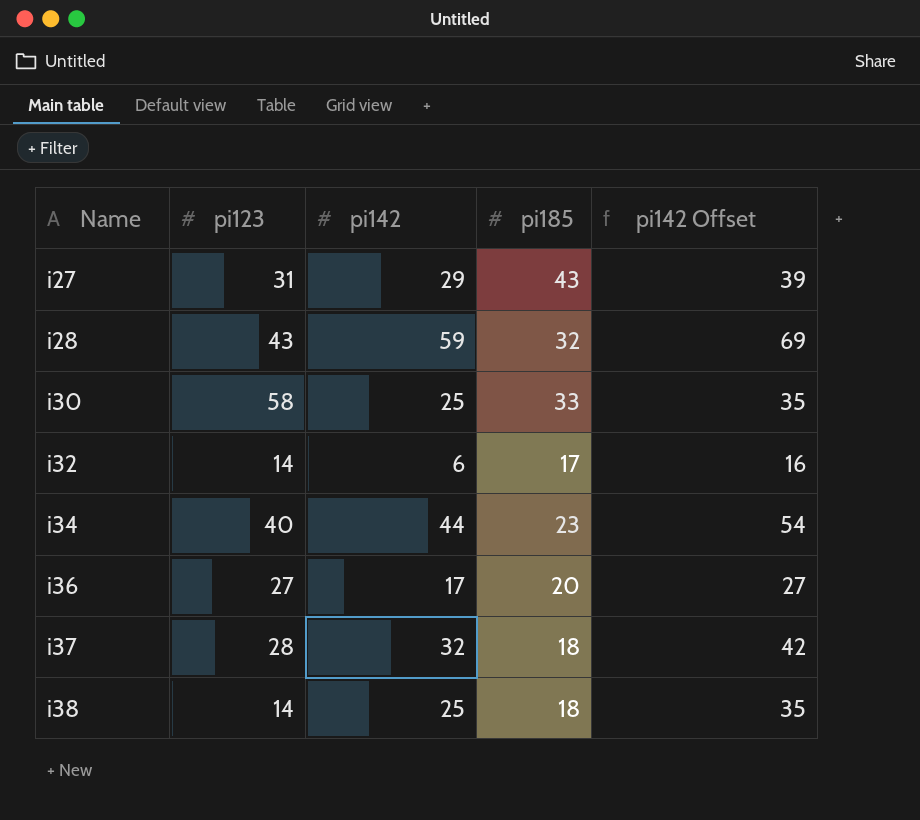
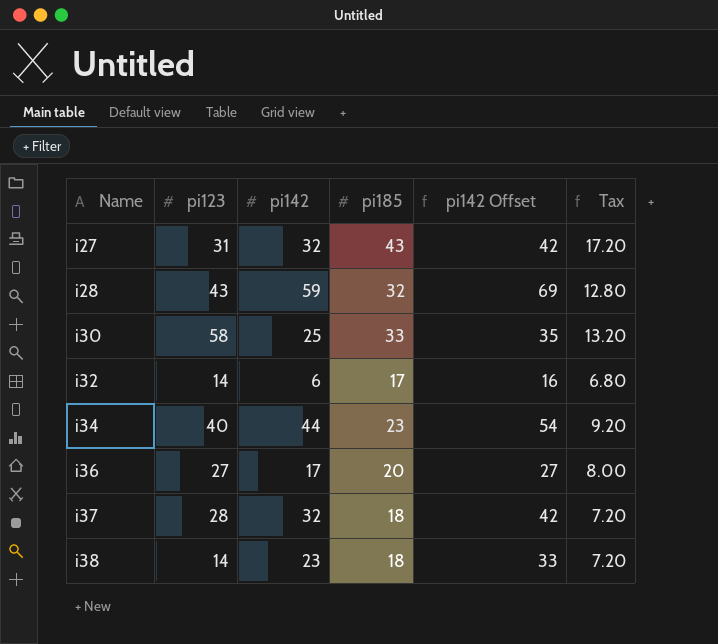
column Tax | formula: none -> [pi185] * 0.4
i27 | pi142: 29 -> 32
i27 | pi142 Offset: 39 -> 42
i38 | pi142: 25 -> 23
i38 | pi142 Offset: 35 -> 33

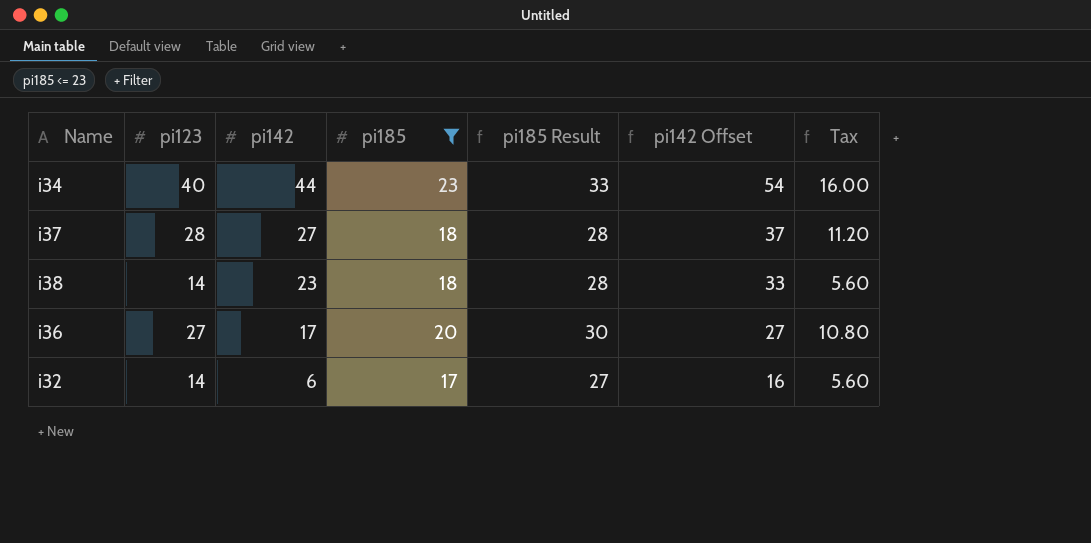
filter: none -> pi185 <= 23
row order: Name ascending -> pi142 descending
column pi185 Result | formula: none -> [pi185] + 10
column Tax | formula: [pi185] * 0.4 -> [pi123] * 0.4
i37 | pi142: 32 -> 27
i37 | pi142 Offset: 42 -> 37

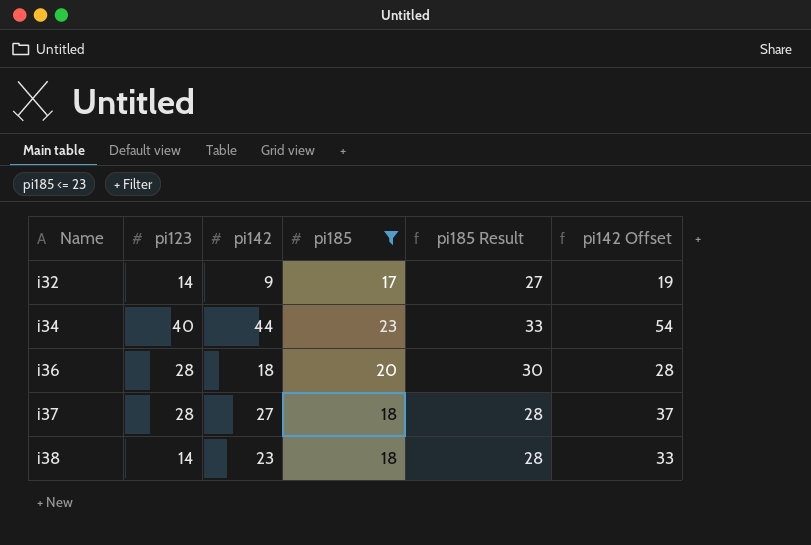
row order: pi142 descending -> Name ascending
column Tax | formula: [pi123] * 0.4 -> none
i32 | pi142: 6 -> 9
i32 | pi142 Offset: 16 -> 19
i36 | pi123: 27 -> 28
i36 | pi142: 17 -> 18
i36 | pi142 Offset: 27 -> 28

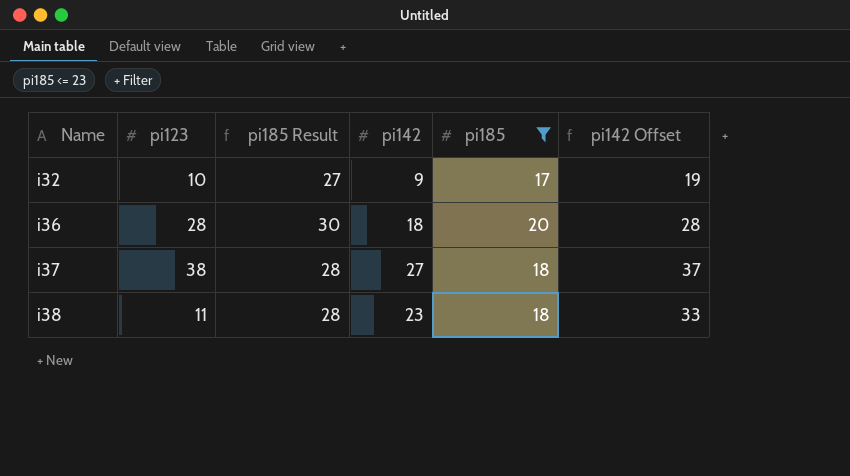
column pi185 Result | position: 5 -> 3
row i34: 40 | 44 | 23 | 33 | 54 -> none
i32 | pi123: 14 -> 10
i37 | pi123: 28 -> 38
i38 | pi123: 14 -> 11

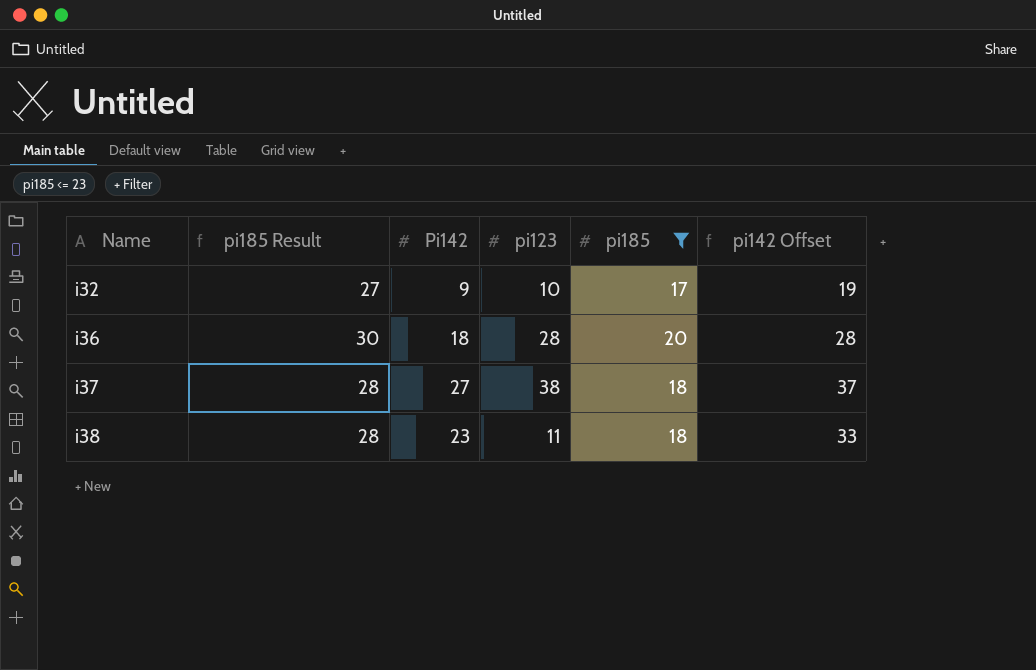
column name: pi142 -> Pi142
column pi123 | position: 2 -> 4

